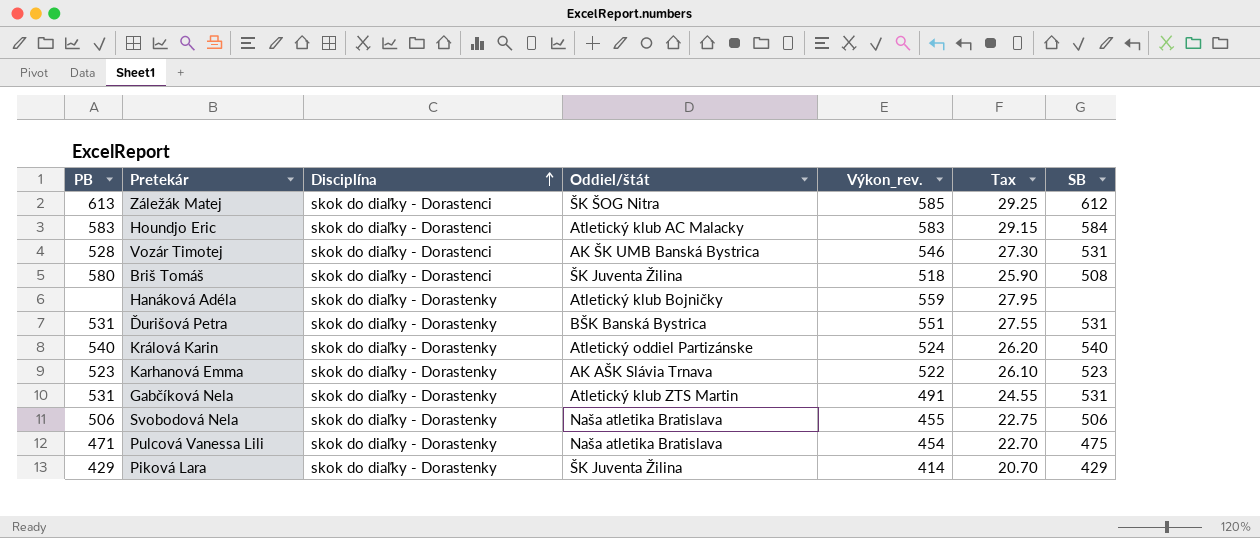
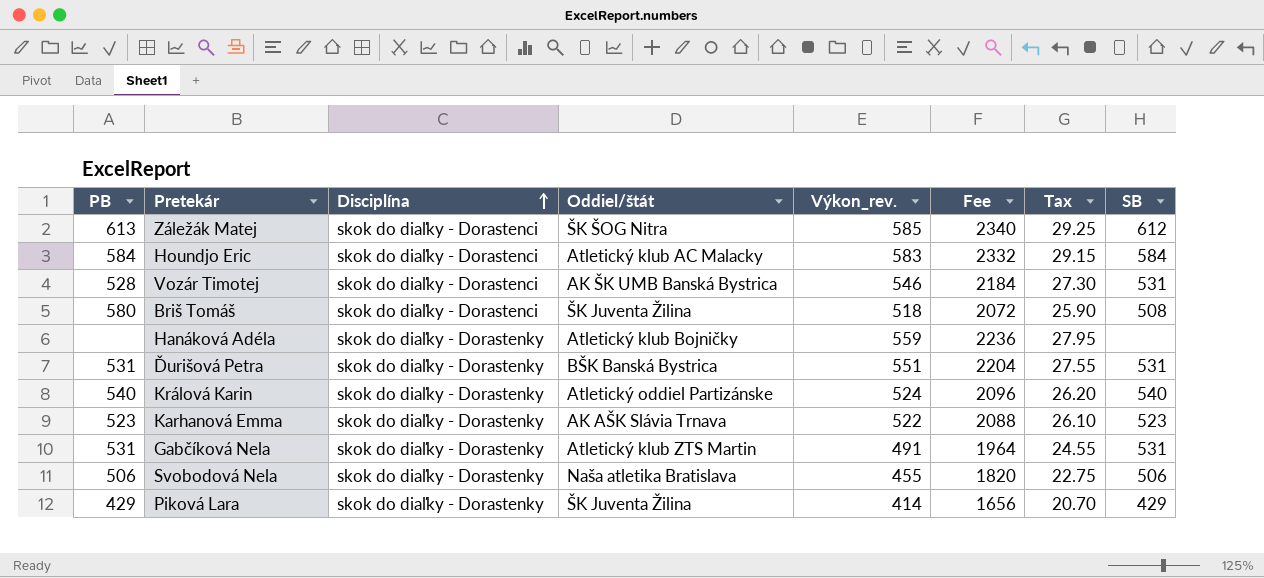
column Fee | formula: none -> [Výkon_rev.] * 4
row Pulcová Vanessa Lili: 471 | skok do diaľky - Dorastenky | Naša atletika Bratislava | 454 | 22.70 | 475 -> none
Houndjo Eric | PB: 583 -> 584

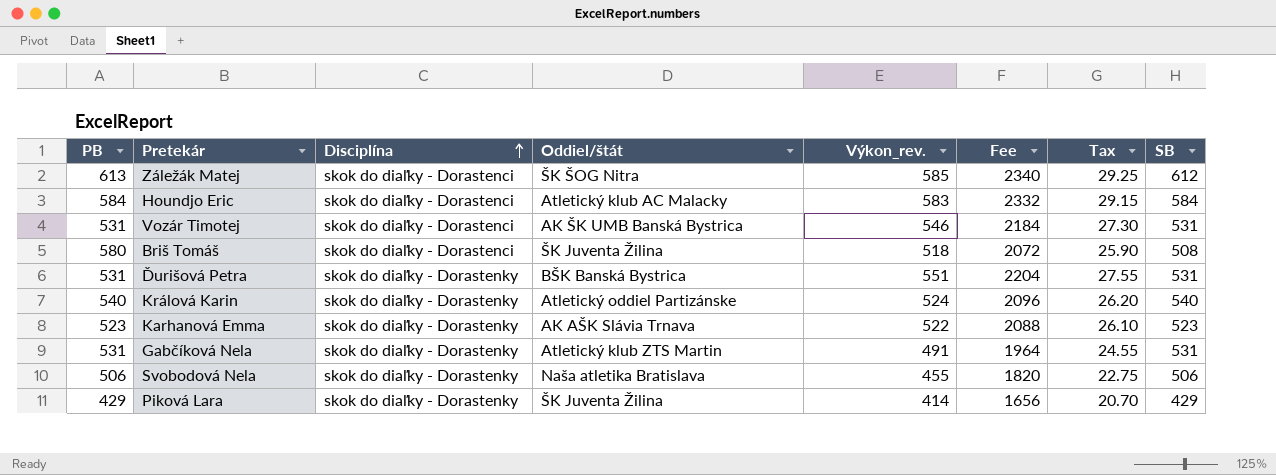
row Hanáková Adéla: none | skok do diaľky - Dorastenky | Atletický klub Bojničky | 559 | 2236 | 27.95 | none -> none
Vozár Timotej | PB: 528 -> 531

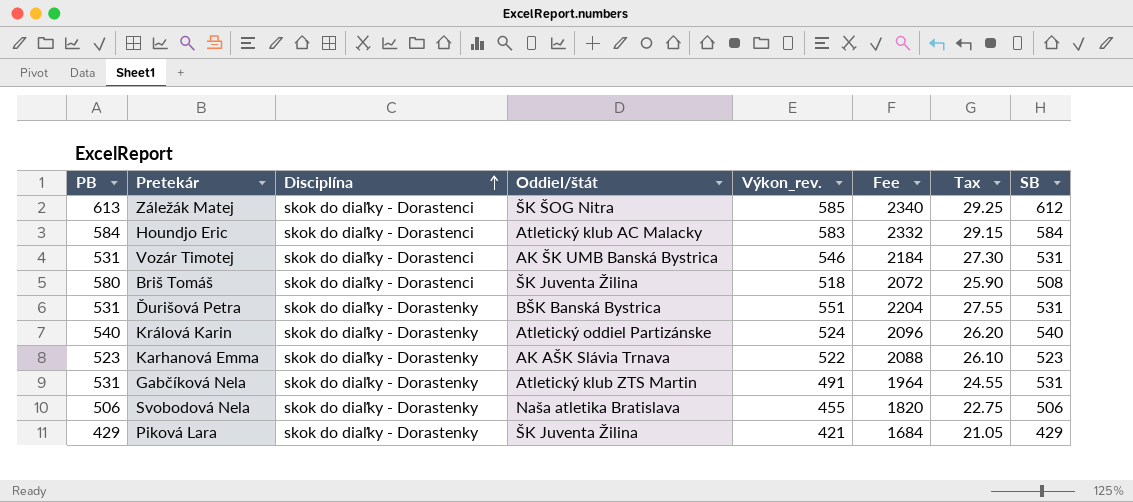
Piková Lara | Výkon_rev.: 414 -> 421
Piková Lara | Fee: 1656 -> 1684
Piková Lara | Tax: 20.70 -> 21.05

